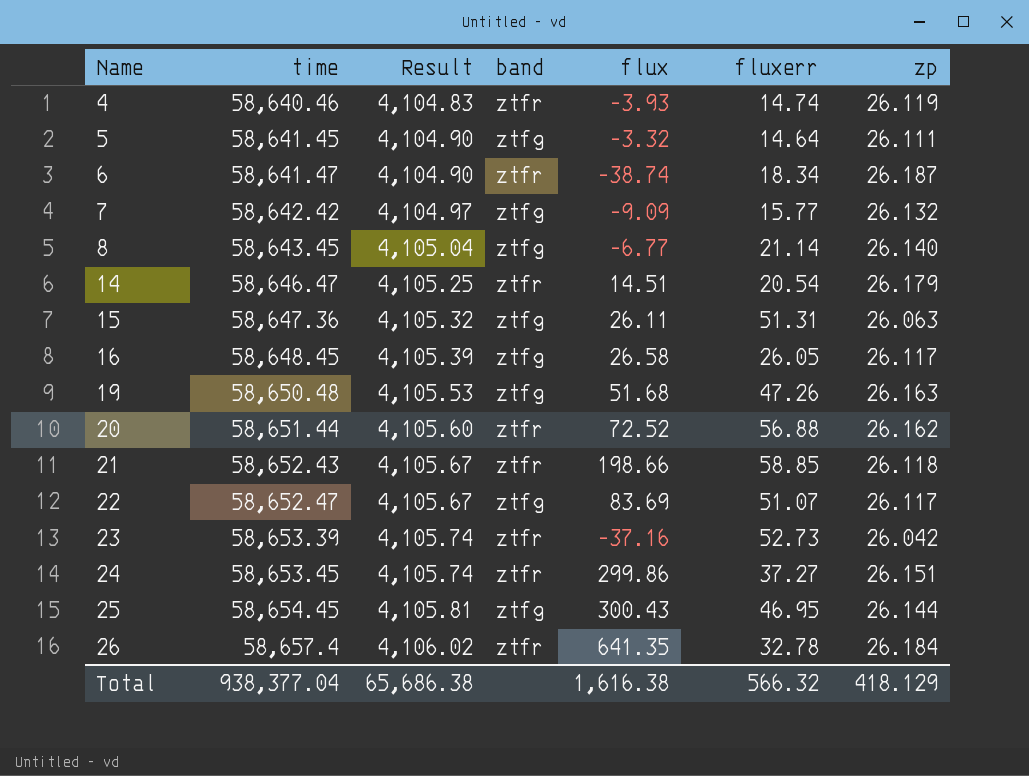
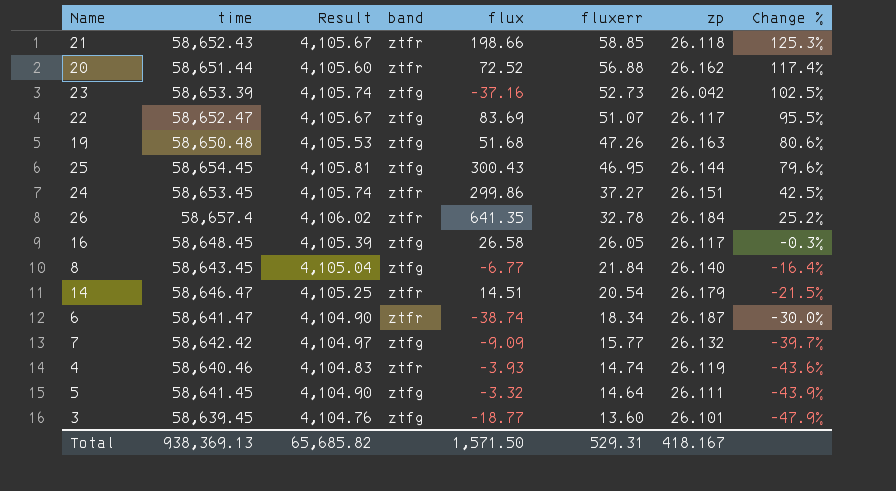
row order: Name ascending -> fluxerr descending
column Change % | formula: none -> ([fluxerr] - [zp]) / [zp]
row 15: 58,647.36 | 4,105.32 | ztfg | 26.11 | 51.31 | 26.063 -> none
23 | band: ztfr -> ztfg
8 | fluxerr: 21.14 -> 21.84
row 3: none -> 58,639.45 | 4,104.76 | ztfg | -18.77 | 13.60 | 26.101 | -47.9%
Total | time: 938,377.04 -> 938,369.13
Total | Result: 65,686.38 -> 65,685.82
Total | flux: 1,616.38 -> 1,571.50
Total | fluxerr: 566.32 -> 529.31
Total | zp: 418.129 -> 418.167

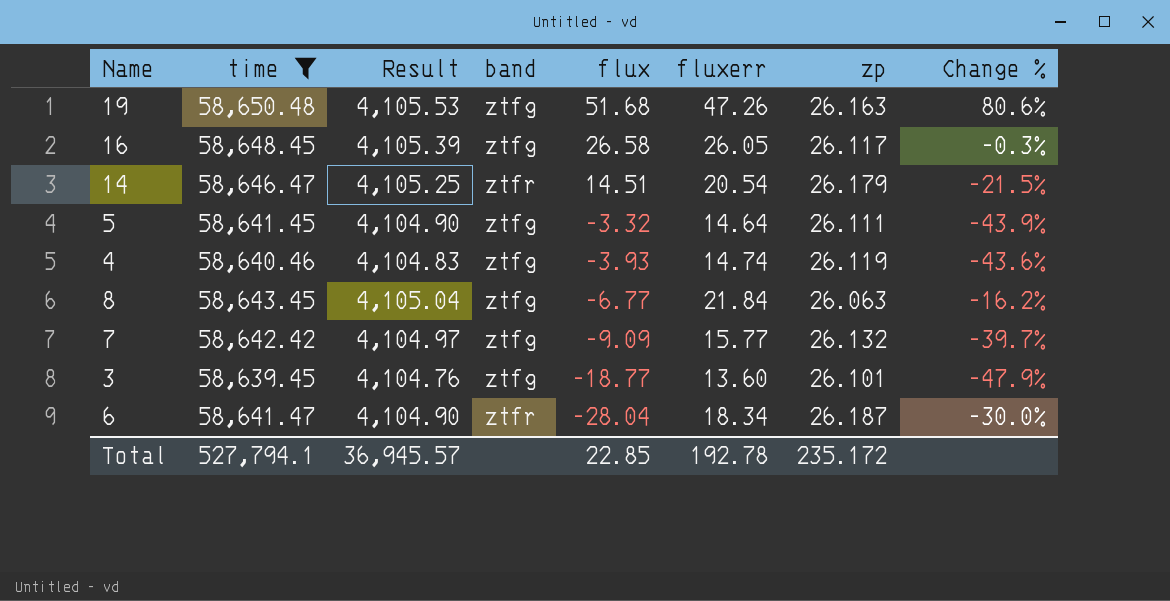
filter: none -> time <= 58,650.48
row order: fluxerr descending -> flux descending
4 | band: ztfr -> ztfg
8 | zp: 26.140 -> 26.063
8 | Change %: -16.4% -> -16.2%
6 | flux: -38.74 -> -28.04
Total | time: 938,369.13 -> 527,794.1
Total | Result: 65,685.82 -> 36,945.57
Total | flux: 1,571.50 -> 22.85
Total | fluxerr: 529.31 -> 192.78
Total | zp: 418.167 -> 235.172

